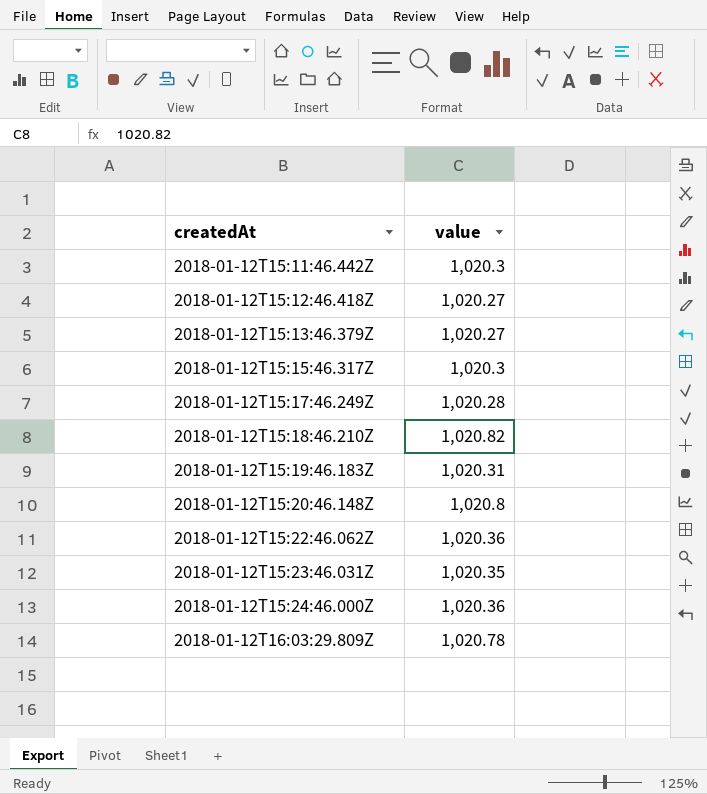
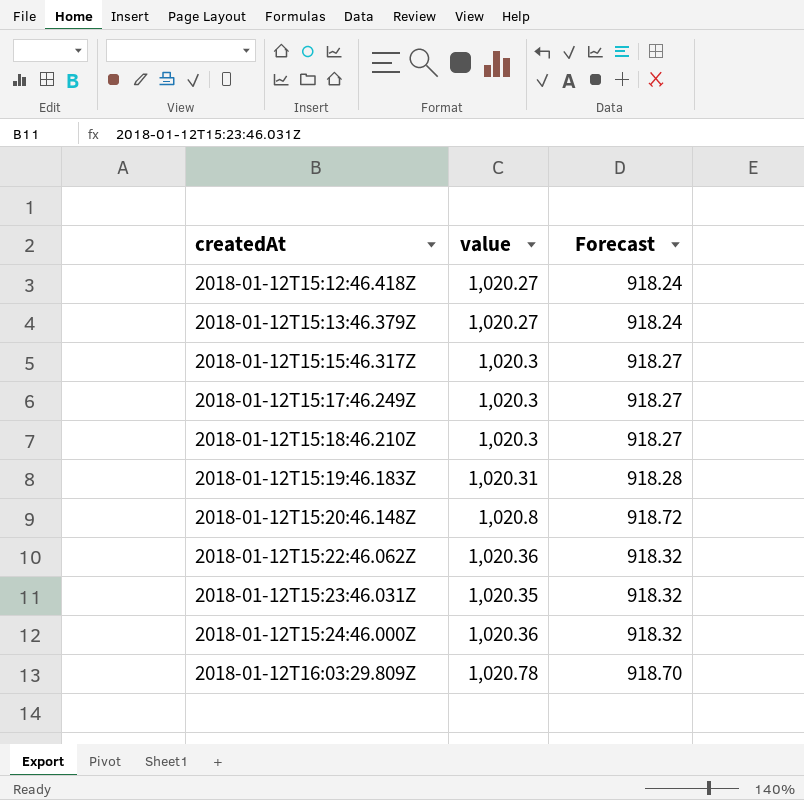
column Forecast | formula: none -> [value] * 0.9
row 2018-01-12T15:11:46.442Z: 1,020.3 -> none
2018-01-12T15:17:46.249Z | value: 1,020.28 -> 1,020.3
2018-01-12T15:18:46.210Z | value: 1,020.82 -> 1,020.3

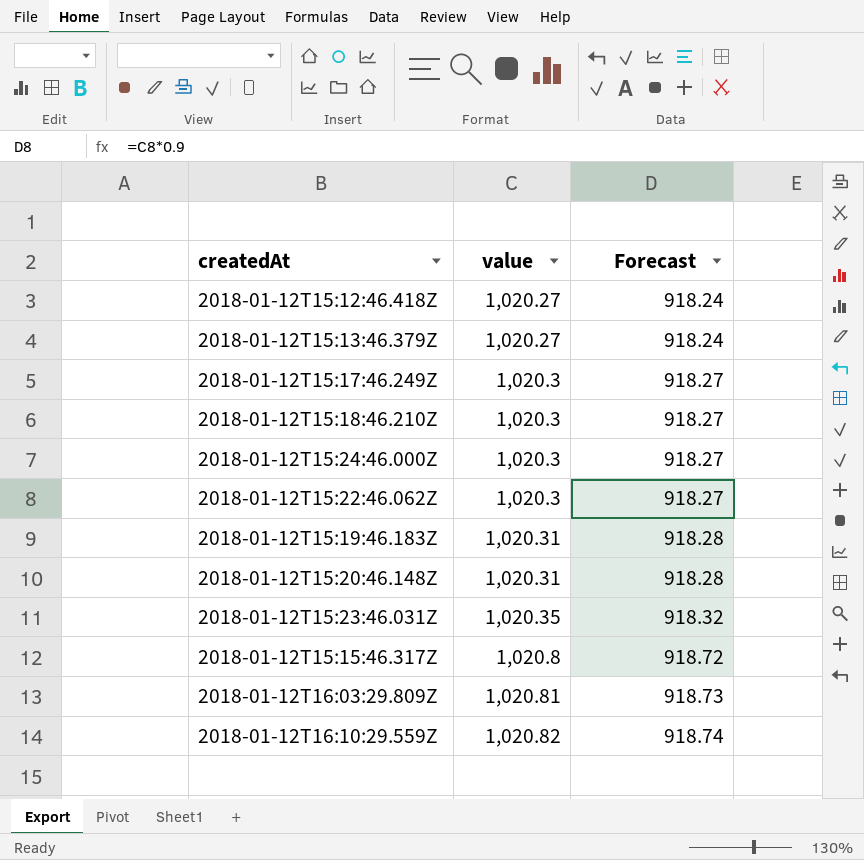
row order: createdAt ascending -> value ascending
2018-01-12T15:24:46.000Z | value: 1,020.36 -> 1,020.3
2018-01-12T15:24:46.000Z | Forecast: 918.32 -> 918.27
2018-01-12T15:22:46.062Z | value: 1,020.36 -> 1,020.3
2018-01-12T15:22:46.062Z | Forecast: 918.32 -> 918.27
2018-01-12T15:20:46.148Z | value: 1,020.8 -> 1,020.31
2018-01-12T15:20:46.148Z | Forecast: 918.72 -> 918.28
2018-01-12T15:15:46.317Z | value: 1,020.3 -> 1,020.8
2018-01-12T15:15:46.317Z | Forecast: 918.27 -> 918.72
2018-01-12T16:03:29.809Z | value: 1,020.78 -> 1,020.81
2018-01-12T16:03:29.809Z | Forecast: 918.70 -> 918.73
row 2018-01-12T16:10:29.559Z: none -> 1,020.82 | 918.74

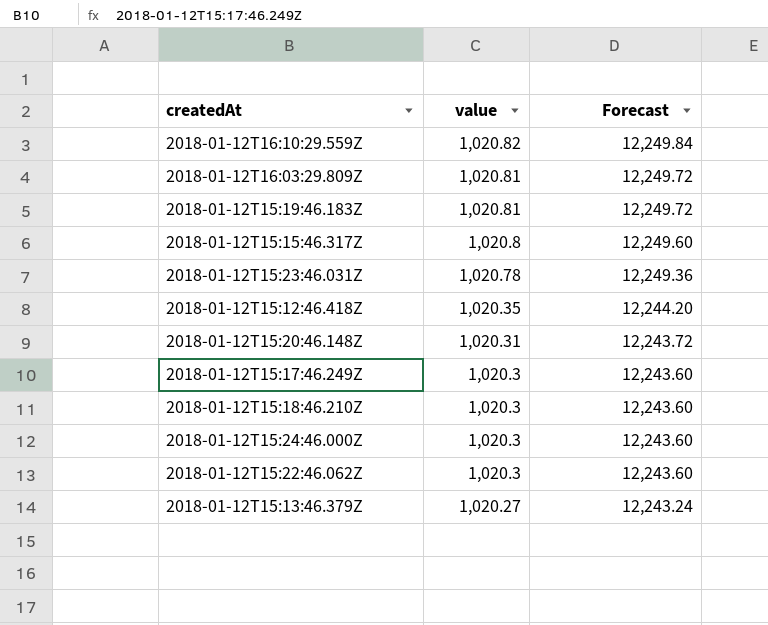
row order: value ascending -> value descending
column Forecast | formula: [value] * 0.9 -> [value] * 12
2018-01-12T15:19:46.183Z | value: 1,020.31 -> 1,020.81
2018-01-12T15:23:46.031Z | value: 1,020.35 -> 1,020.78
2018-01-12T15:12:46.418Z | value: 1,020.27 -> 1,020.35

